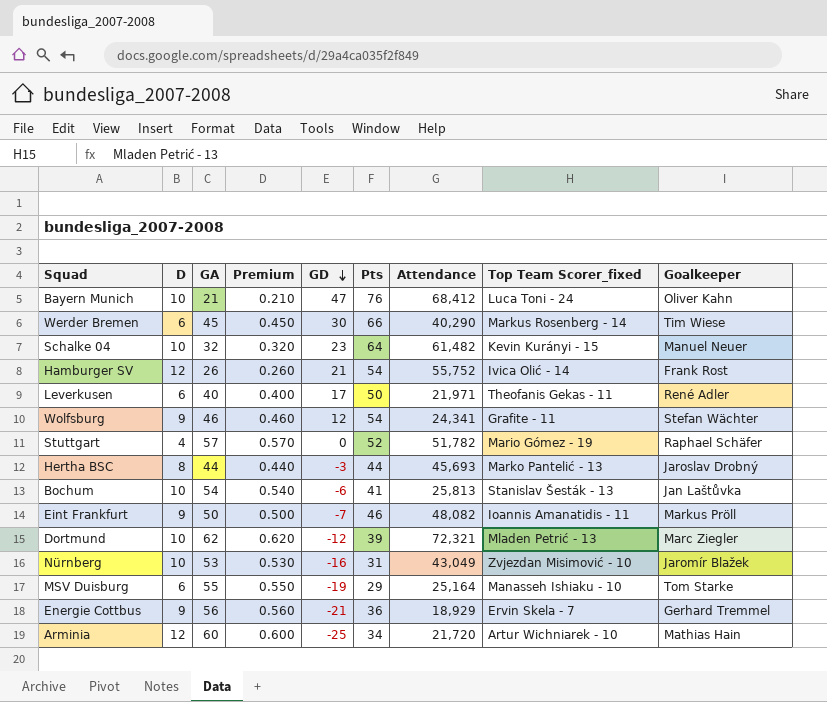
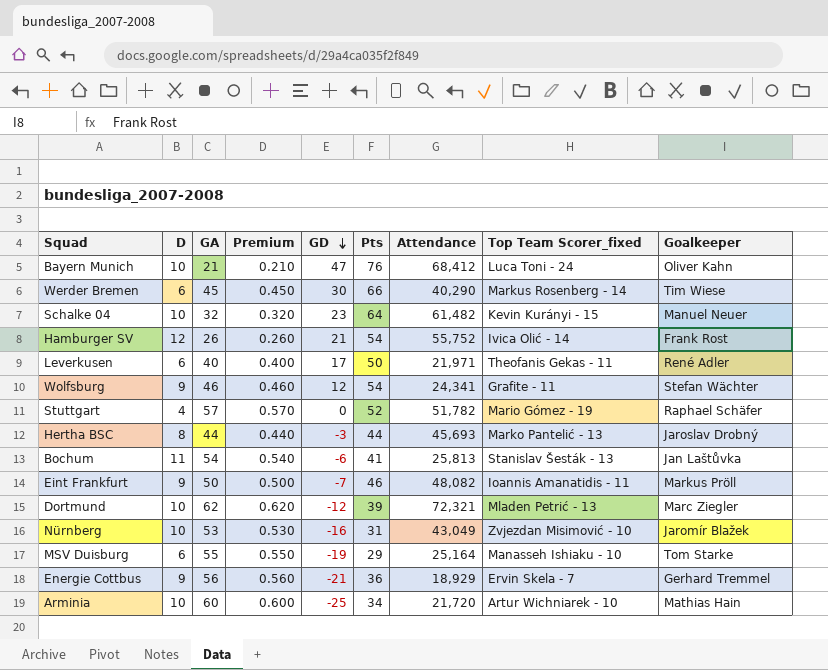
Bochum | D: 10 -> 11
Arminia | D: 12 -> 10

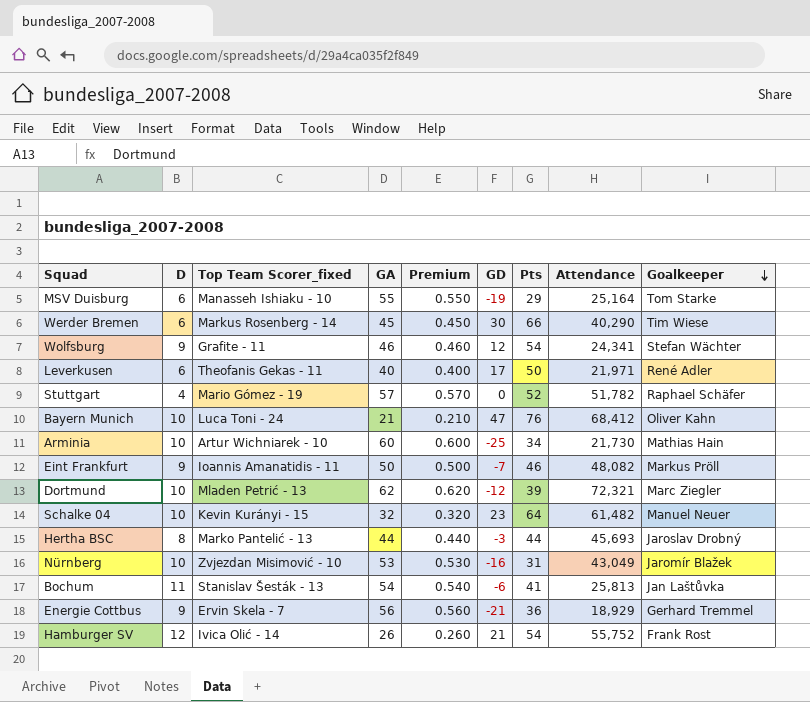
row order: GD descending -> Goalkeeper descending
column Top Team Scorer_fixed | position: 8 -> 3
Arminia | Attendance: 21,720 -> 21,730

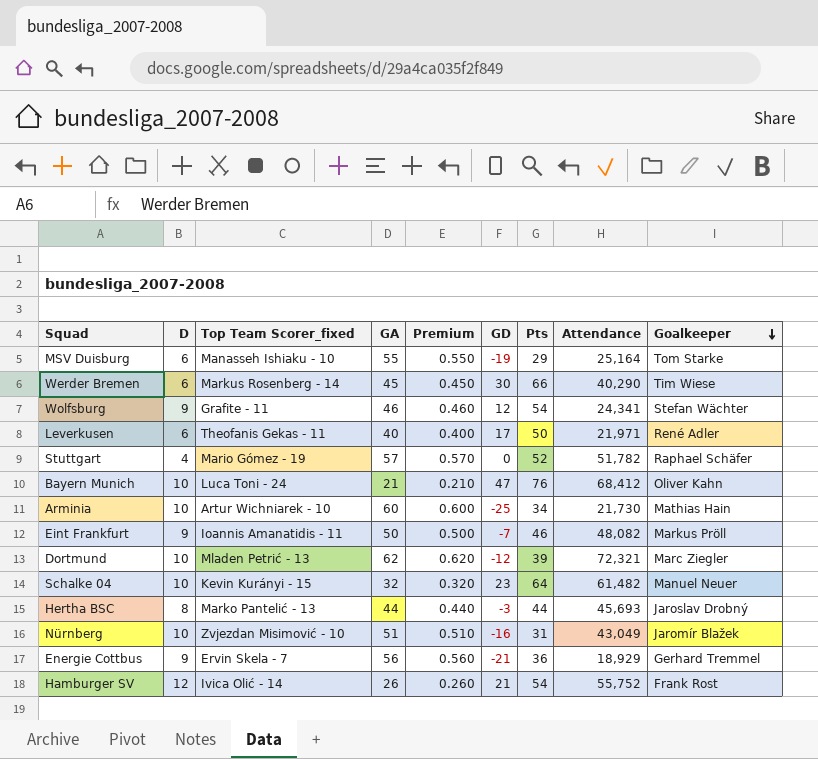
row Bochum: 11 | Stanislav Šesták - 13 | 54 | 0.540 | -6 | 41 | 25,813 | Jan Laštůvka -> none
Nürnberg | GA: 53 -> 51
Nürnberg | Premium: 0.530 -> 0.510

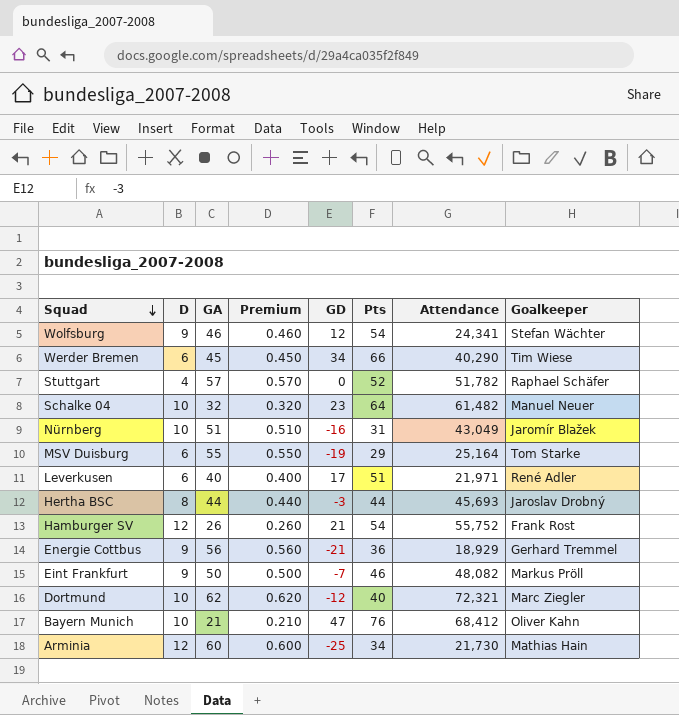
row order: Goalkeeper descending -> Squad descending
column Top Team Scorer_fixed | position: 3 -> none
Werder Bremen | GD: 30 -> 34
Leverkusen | Pts: 50 -> 51
Dortmund | Pts: 39 -> 40
Arminia | D: 10 -> 12

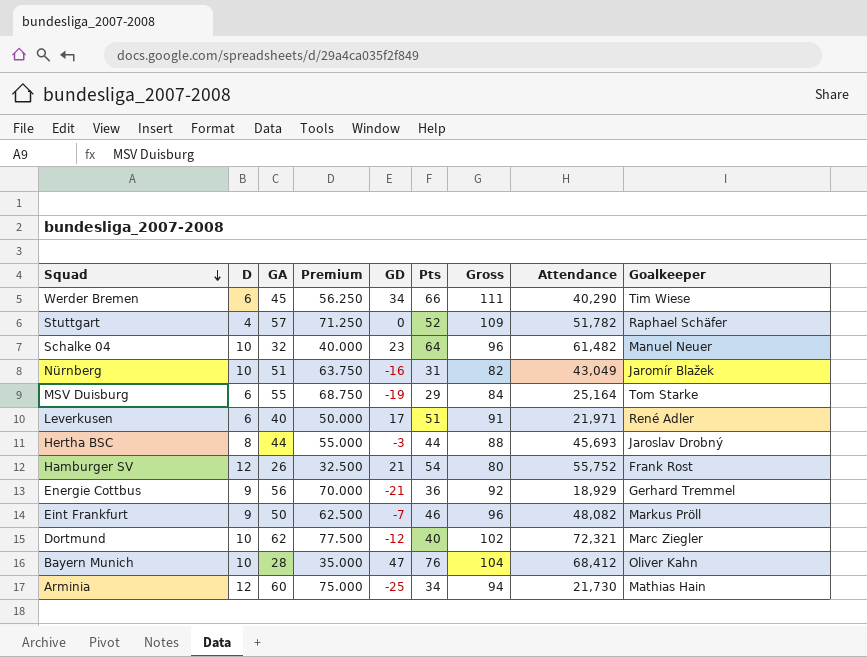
column Premium | formula: [GA] * 0.01 -> [GA] * 1.25
column Gross | formula: none -> [GA] + [Pts]
row Wolfsburg: 9 | 46 | 0.460 | 12 | 54 | 24,341 | Stefan Wächter -> none
Bayern Munich | GA: 21 -> 28

